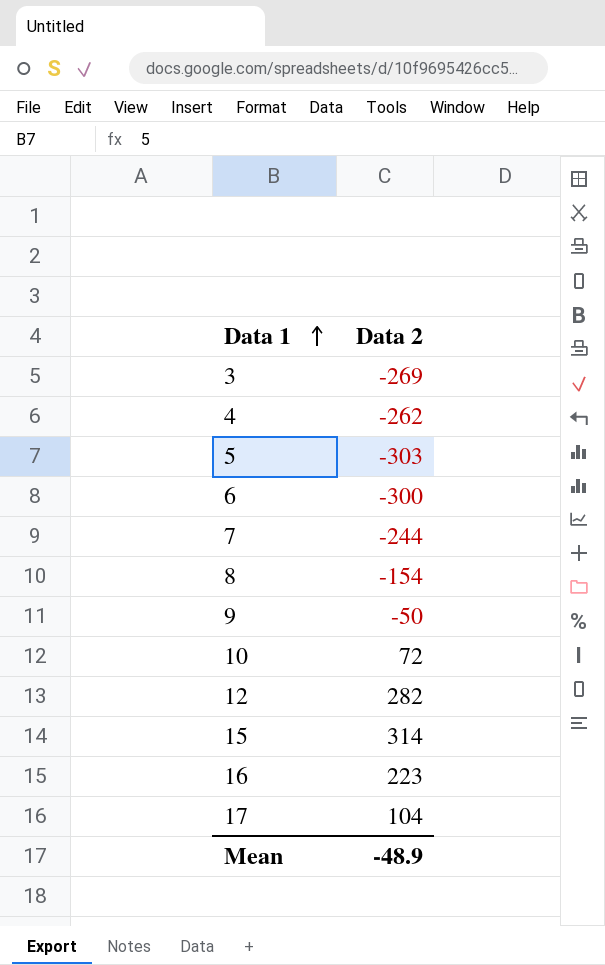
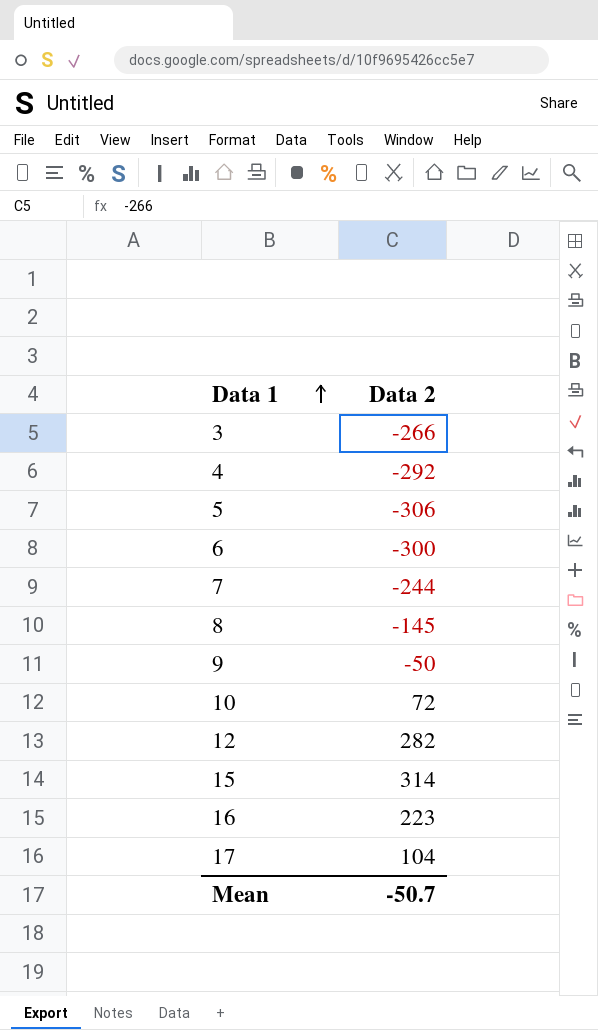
3 | Data 2: -269 -> -266
4 | Data 2: -262 -> -292
5 | Data 2: -303 -> -306
8 | Data 2: -154 -> -145
Mean | Data 2: -48.9 -> -50.7

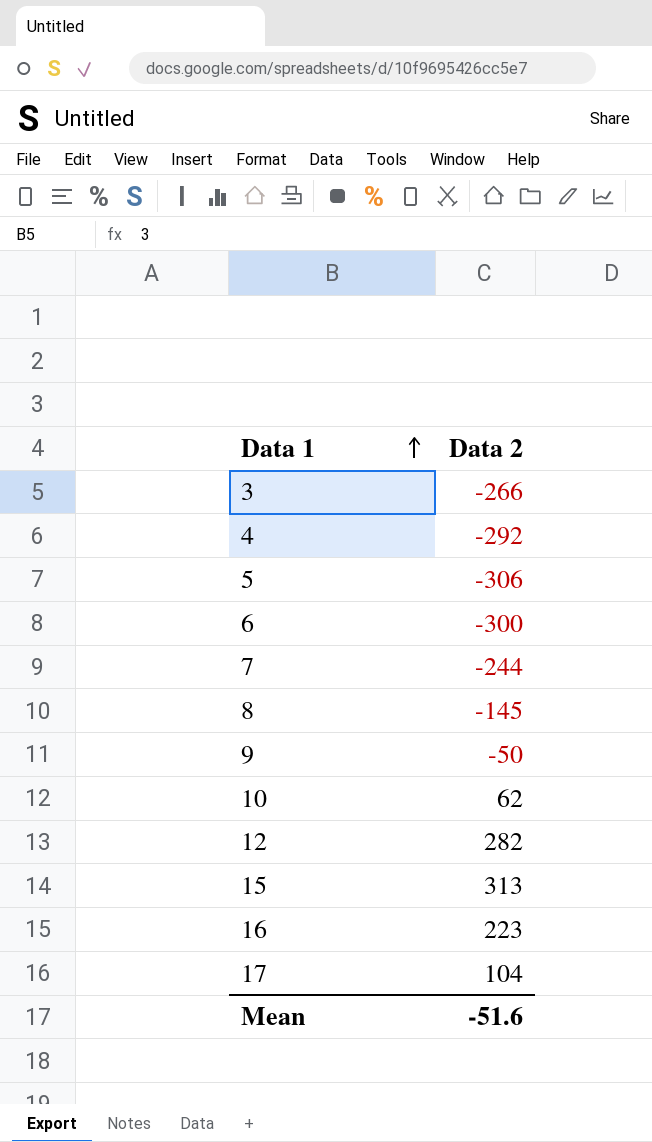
10 | Data 2: 72 -> 62
15 | Data 2: 314 -> 313
Mean | Data 2: -50.7 -> -51.6

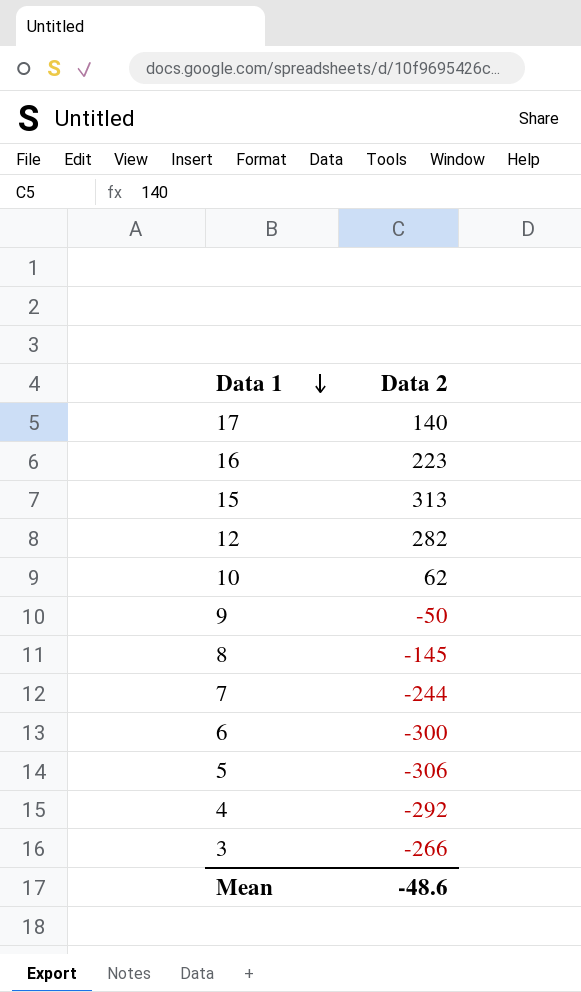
row order: Data 1 ascending -> Data 1 descending
17 | Data 2: 104 -> 140
Mean | Data 2: -51.6 -> -48.6

